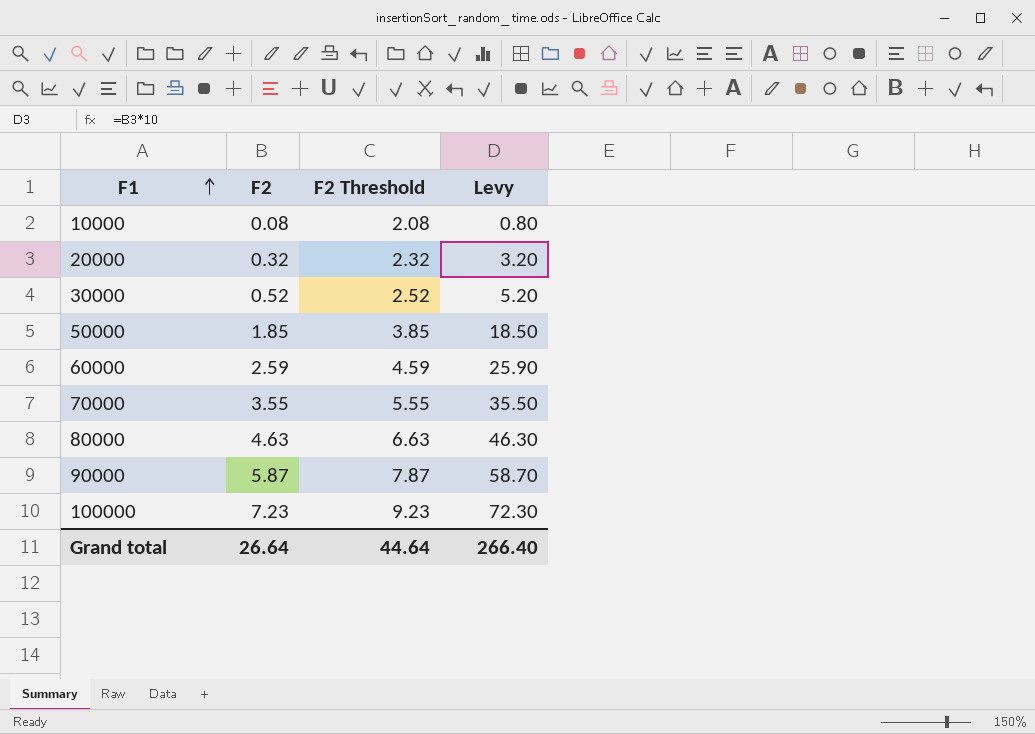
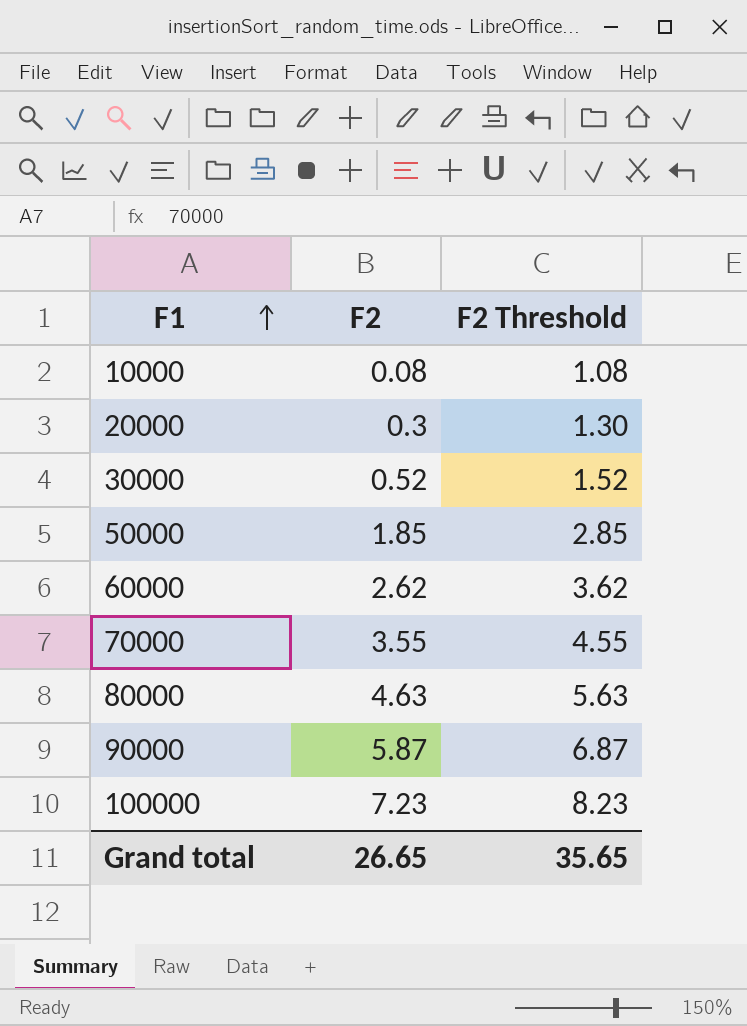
column Levy | formula: [F2] * 10 -> none
column F2 Threshold | formula: [F2] + 2 -> [F2] + 1
20000 | F2: 0.32 -> 0.3
60000 | F2: 2.59 -> 2.62
Grand total | F2: 26.64 -> 26.65
Grand total | F2 Threshold: 44.64 -> 35.65

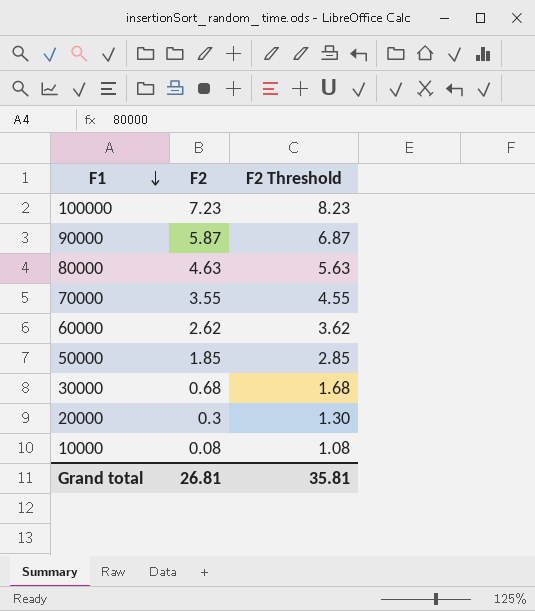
row order: F1 ascending -> F1 descending
30000 | F2: 0.52 -> 0.68
30000 | F2 Threshold: 1.52 -> 1.68
Grand total | F2: 26.65 -> 26.81
Grand total | F2 Threshold: 35.65 -> 35.81

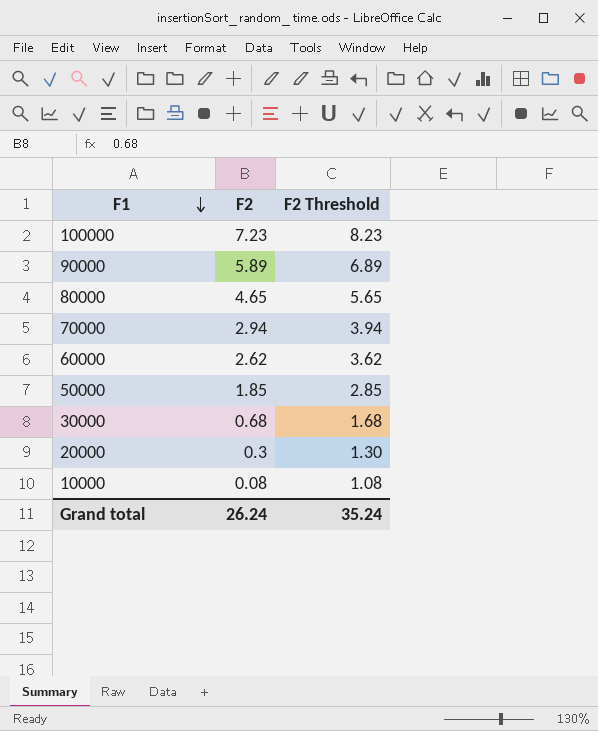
90000 | F2: 5.87 -> 5.89
90000 | F2 Threshold: 6.87 -> 6.89
80000 | F2: 4.63 -> 4.65
80000 | F2 Threshold: 5.63 -> 5.65
70000 | F2: 3.55 -> 2.94
70000 | F2 Threshold: 4.55 -> 3.94
Grand total | F2: 26.81 -> 26.24
Grand total | F2 Threshold: 35.81 -> 35.24

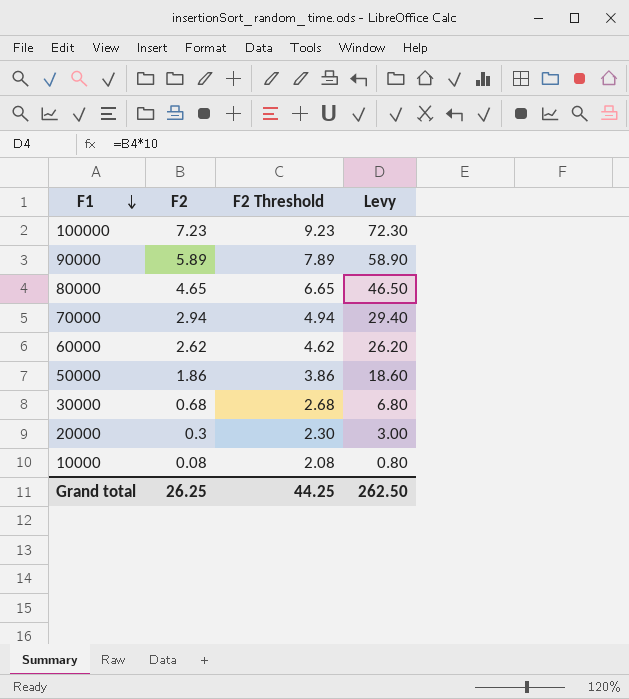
column F2 Threshold | formula: [F2] + 1 -> [F2] + 2
column Levy | formula: none -> [F2] * 10
50000 | F2: 1.85 -> 1.86
Grand total | F2: 26.24 -> 26.25
Grand total | F2 Threshold: 35.24 -> 44.25

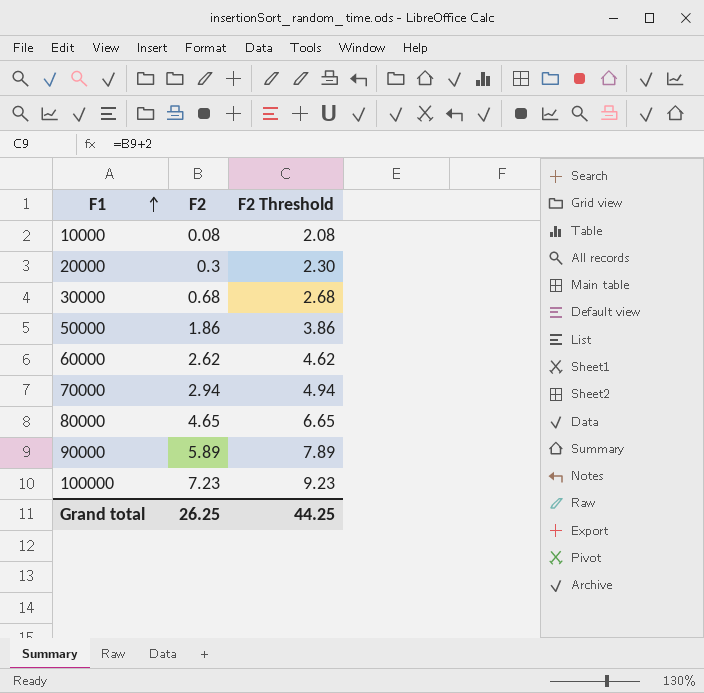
row order: F1 descending -> F1 ascending
column Levy | formula: [F2] * 10 -> none

